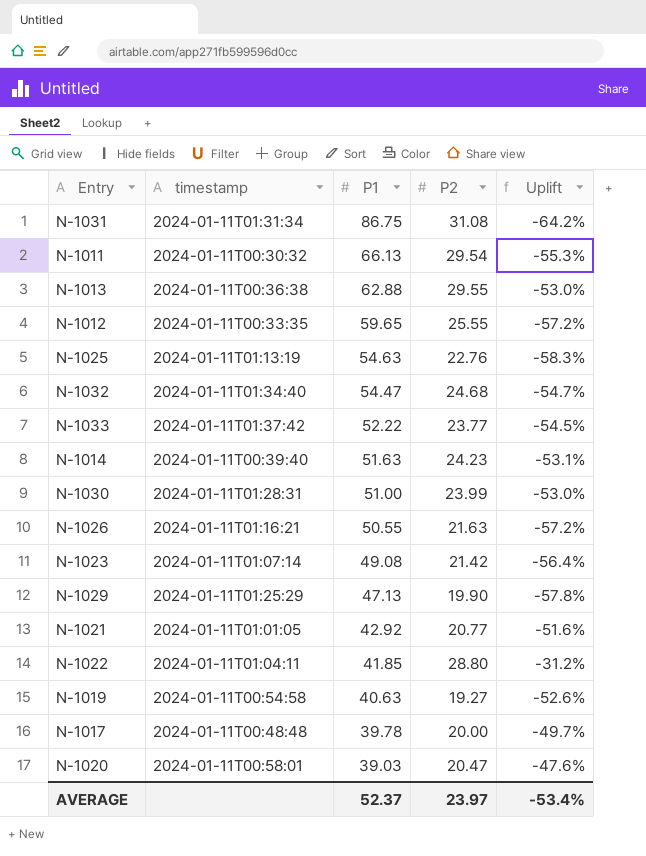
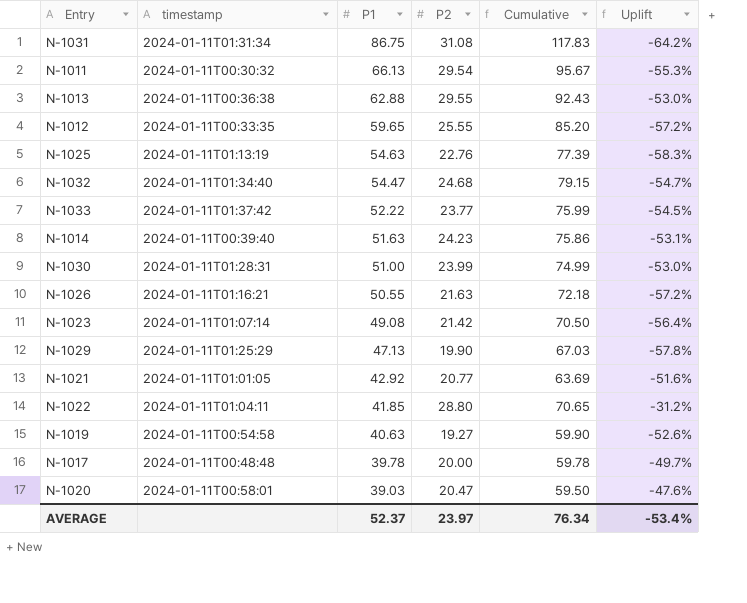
column Cumulative | formula: none -> [P1] + [P2]

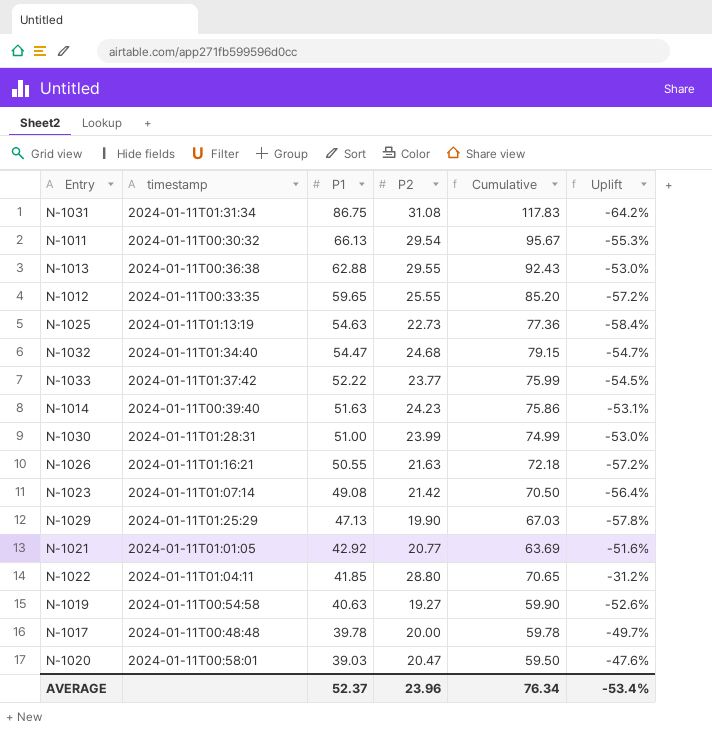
N-1025 | P2: 22.76 -> 22.73
N-1025 | Cumulative: 77.39 -> 77.36
N-1025 | Uplift: -58.3% -> -58.4%
AVERAGE | P2: 23.97 -> 23.96

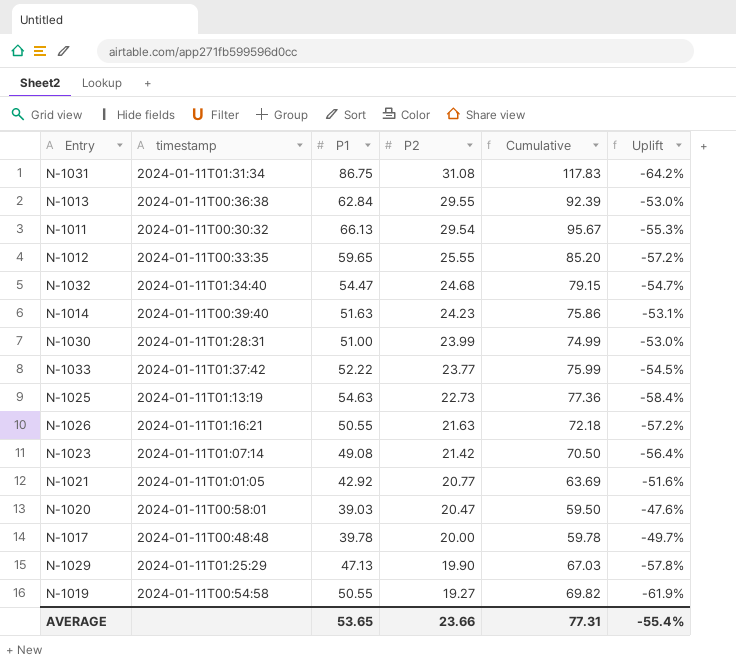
row order: P1 descending -> P2 descending
row N-1022: 2024-01-11T01:04:11 | 41.85 | 28.80 | 70.65 | -31.2% -> none
N-1013 | P1: 62.88 -> 62.84
N-1013 | Cumulative: 92.43 -> 92.39
N-1019 | P1: 40.63 -> 50.55
N-1019 | Cumulative: 59.90 -> 69.82
N-1019 | Uplift: -52.6% -> -61.9%
AVERAGE | P1: 52.37 -> 53.65
AVERAGE | P2: 23.96 -> 23.66
AVERAGE | Cumulative: 76.34 -> 77.31
AVERAGE | Uplift: -53.4% -> -55.4%

